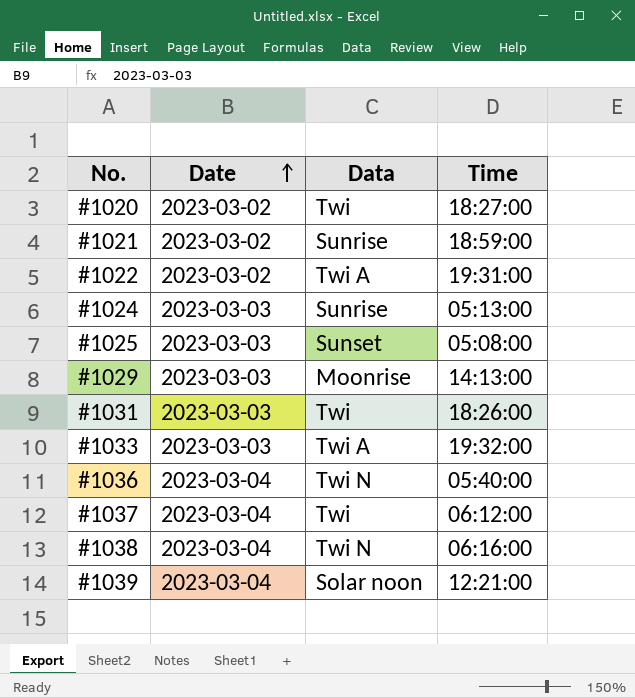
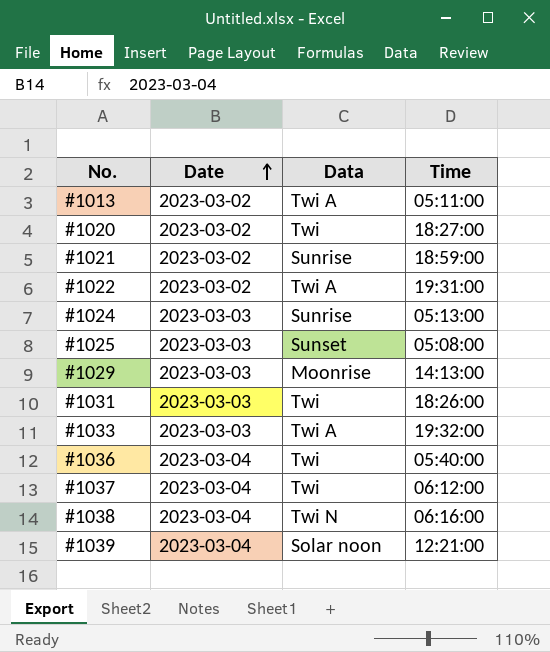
row #1013: none -> 2023-03-02 | Twi A | 05:11:00
#1036 | Data: Twi N -> Twi

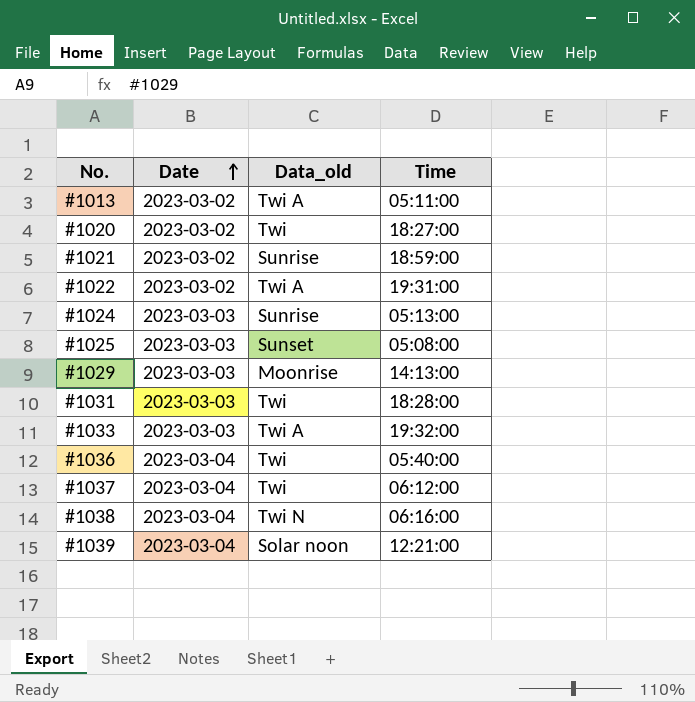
column name: Data -> Data_old
#1031 | Time: 18:26:00 -> 18:28:00

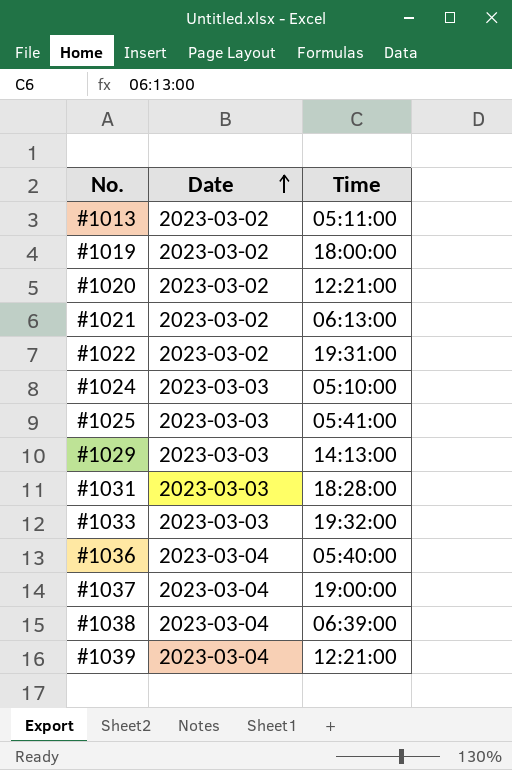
column Data_old | position: 3 -> none
row #1019: none -> 2023-03-02 | 18:00:00
#1020 | Time: 18:27:00 -> 12:21:00
#1021 | Time: 18:59:00 -> 06:13:00
#1024 | Time: 05:13:00 -> 05:10:00
#1025 | Time: 05:08:00 -> 05:41:00
#1037 | Time: 06:12:00 -> 19:00:00
#1038 | Time: 06:16:00 -> 06:39:00

